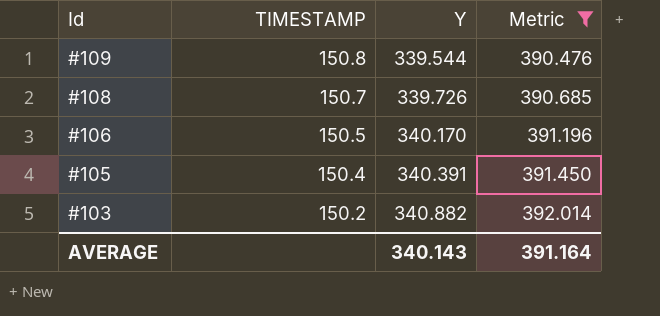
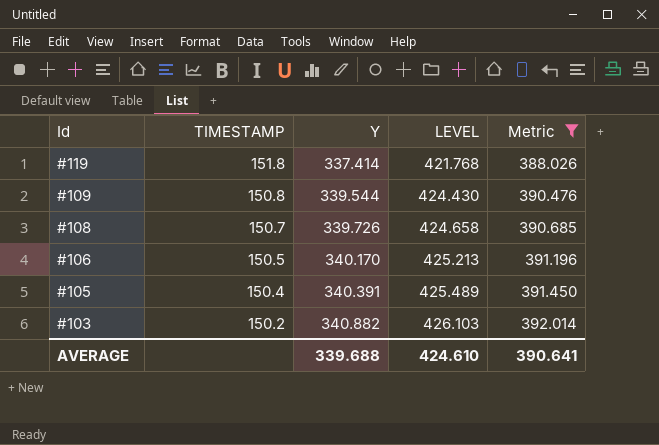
column LEVEL | formula: none -> [Y] * 1.25
row #119: none -> 151.8 | 337.414 | 421.768 | 388.026
AVERAGE | Y: 340.143 -> 339.688
AVERAGE | Metric: 391.164 -> 390.641

